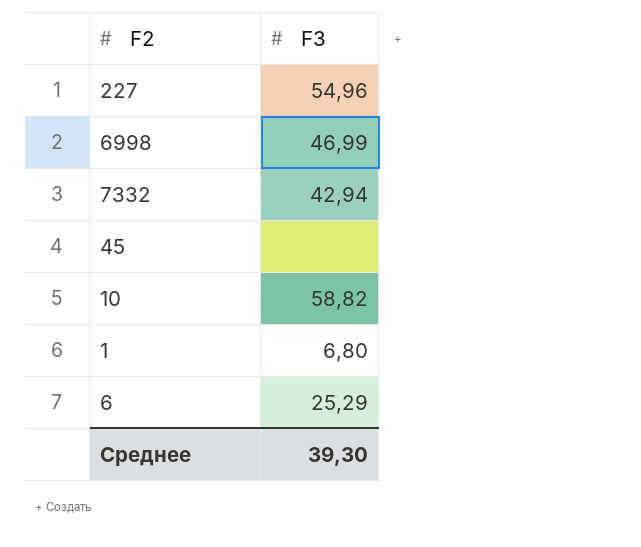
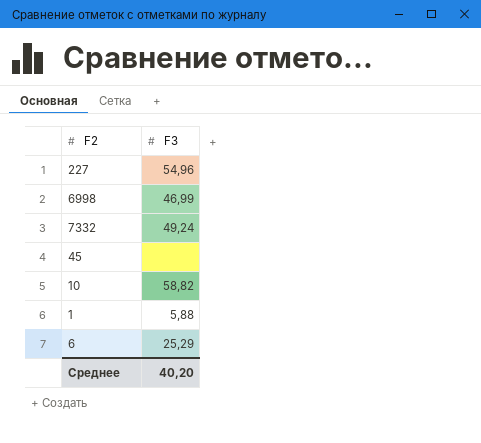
7332 | F3: 42,94 -> 49,24
1 | F3: 6,80 -> 5,88
Среднее | F3: 39,30 -> 40,20

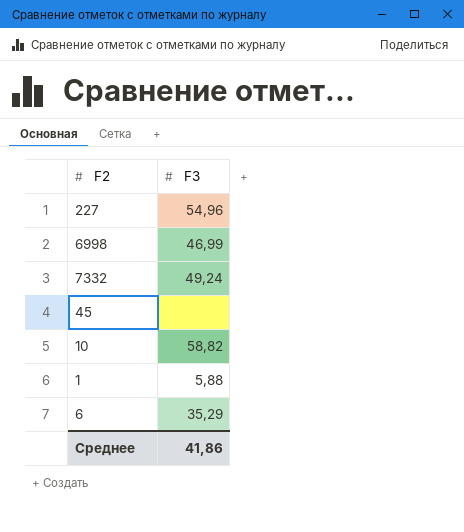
6 | F3: 25,29 -> 35,29
Среднее | F3: 40,20 -> 41,86

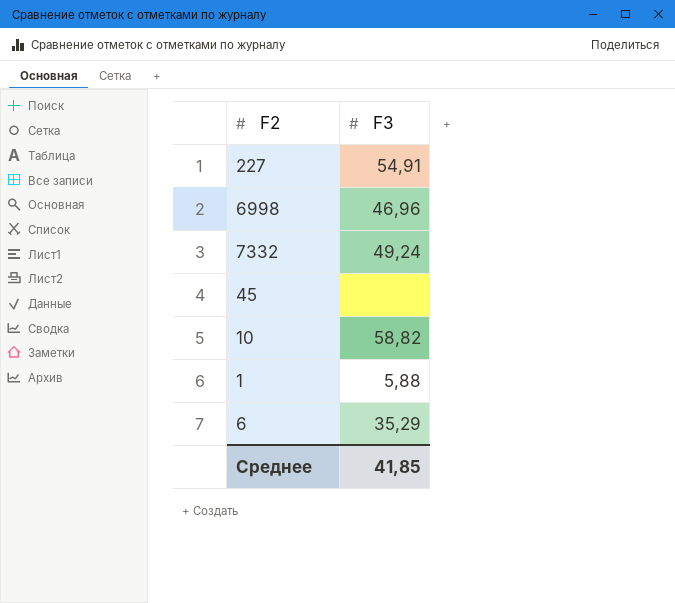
227 | F3: 54,96 -> 54,91
6998 | F3: 46,99 -> 46,96
Среднее | F3: 41,86 -> 41,85

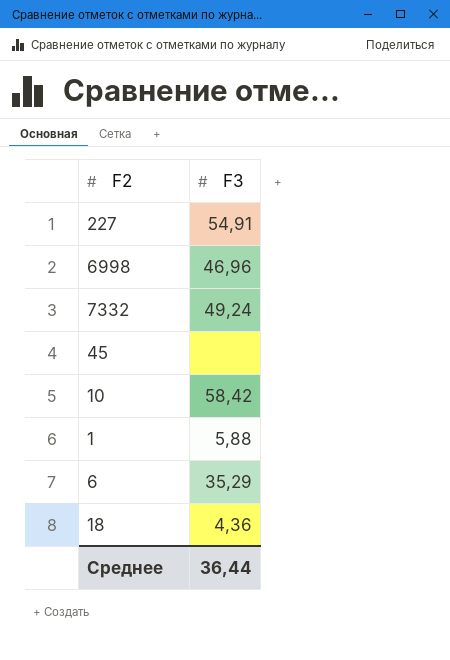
10 | F3: 58,82 -> 58,42
row 18: none -> 4,36
Среднее | F3: 41,85 -> 36,44

